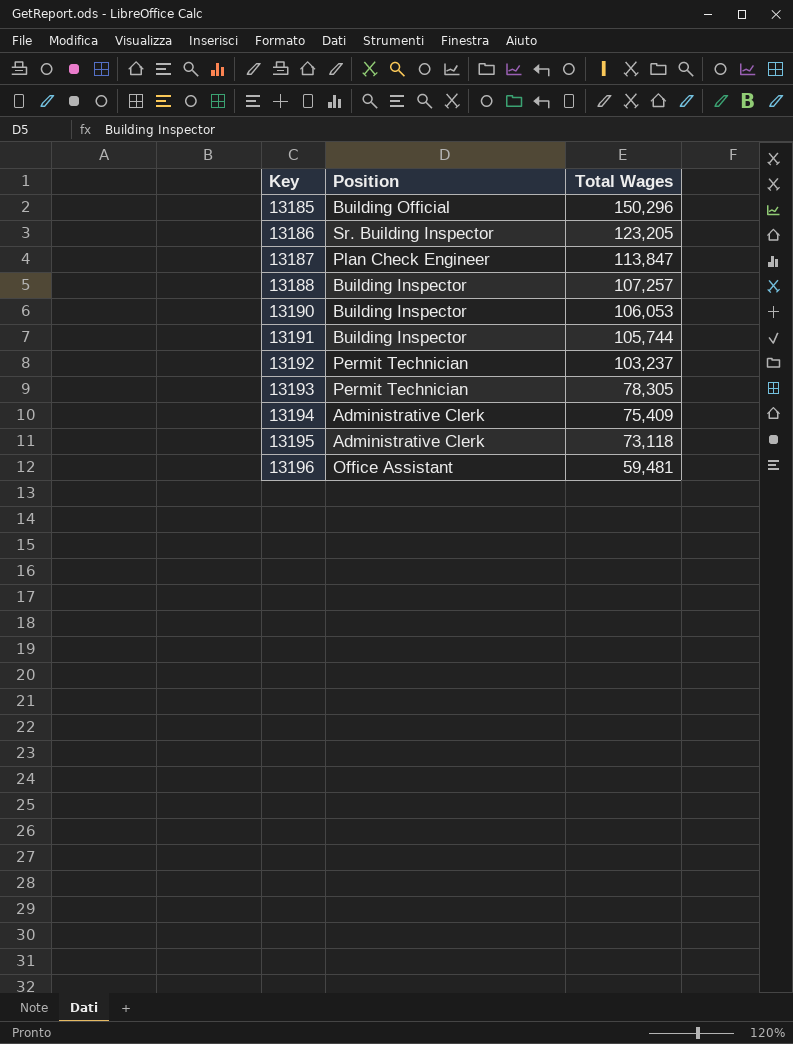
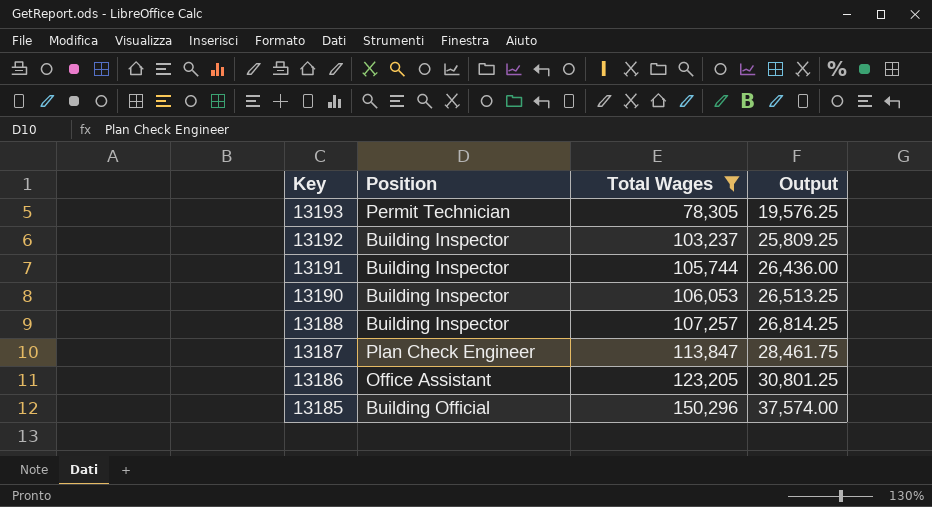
filter: none -> Total Wages >= 78,305
row order: Key ascending -> Key descending
column Output | formula: none -> [Total Wages] * 0.25
13192 | Position: Permit Technician -> Building Inspector
13186 | Position: Sr. Building Inspector -> Office Assistant

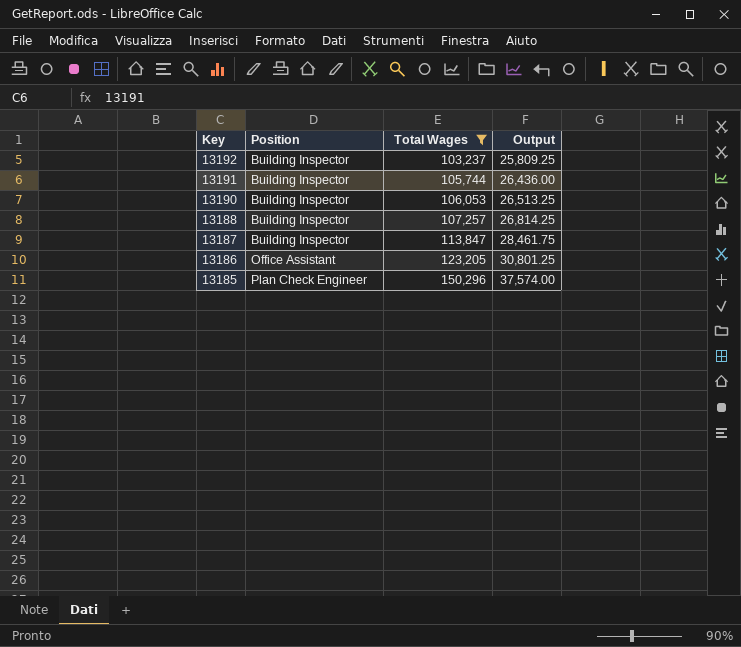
row 13193: Permit Technician | 78,305 | 19,576.25 -> none
13187 | Position: Plan Check Engineer -> Building Inspector
13185 | Position: Building Official -> Plan Check Engineer

